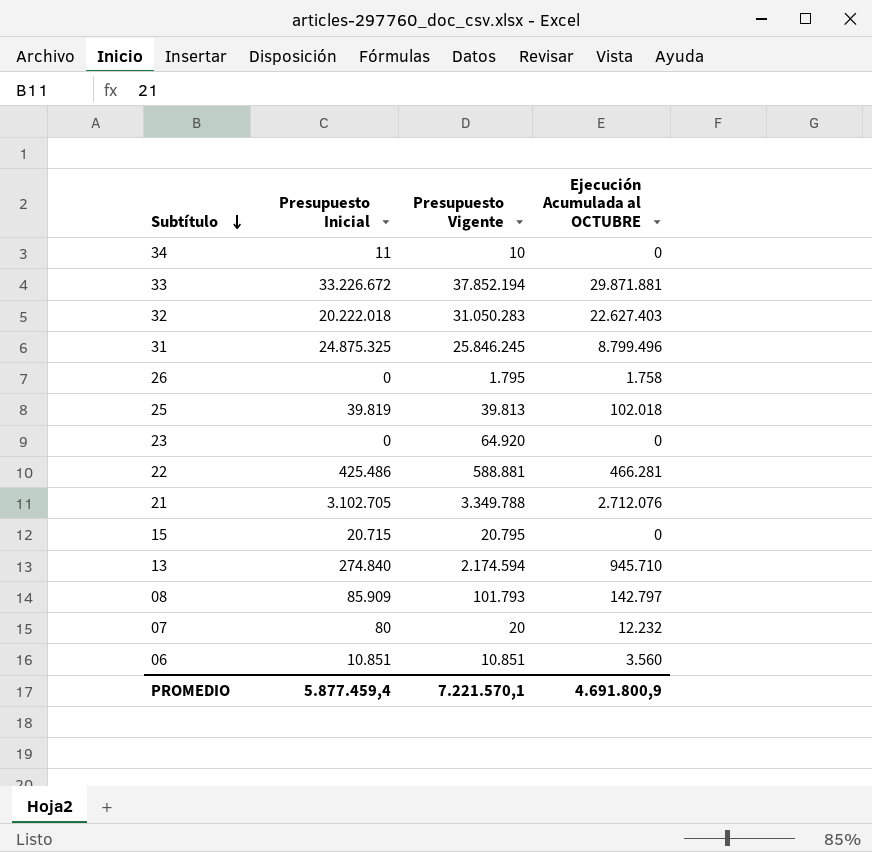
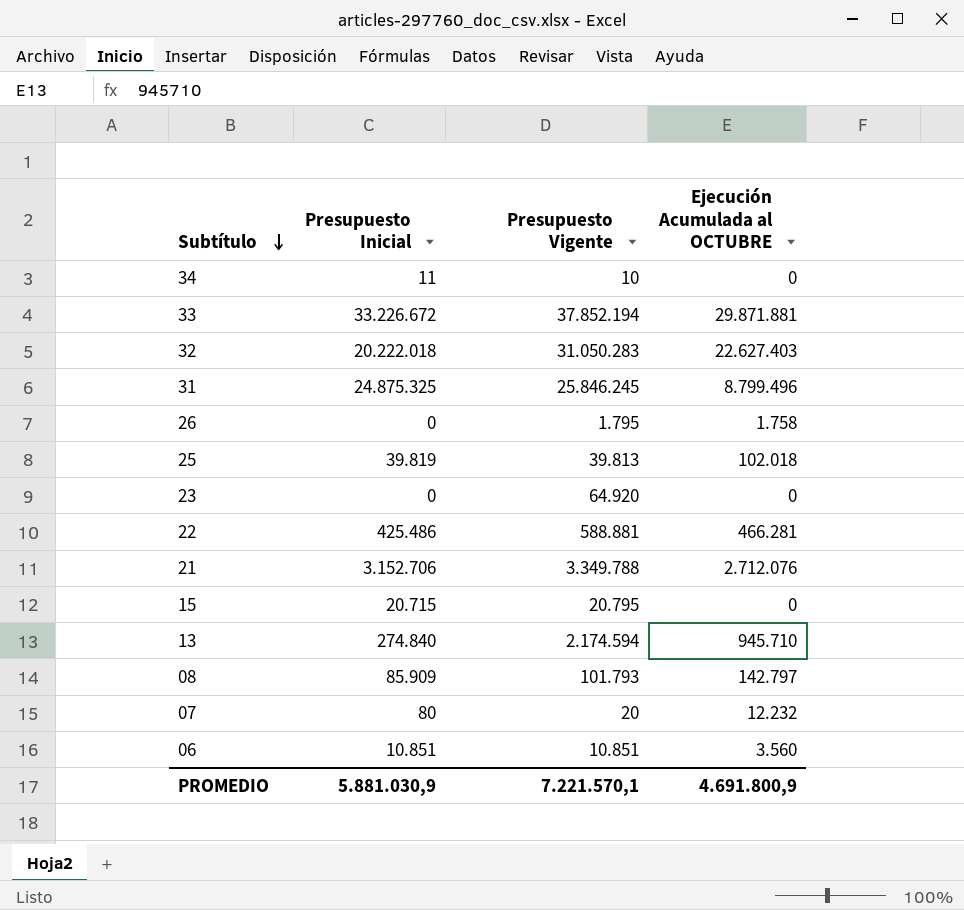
21 | Presupuesto Inicial: 3.102.705 -> 3.152.706
PROMEDIO | Presupuesto Inicial: 5.877.459,4 -> 5.881.030,9

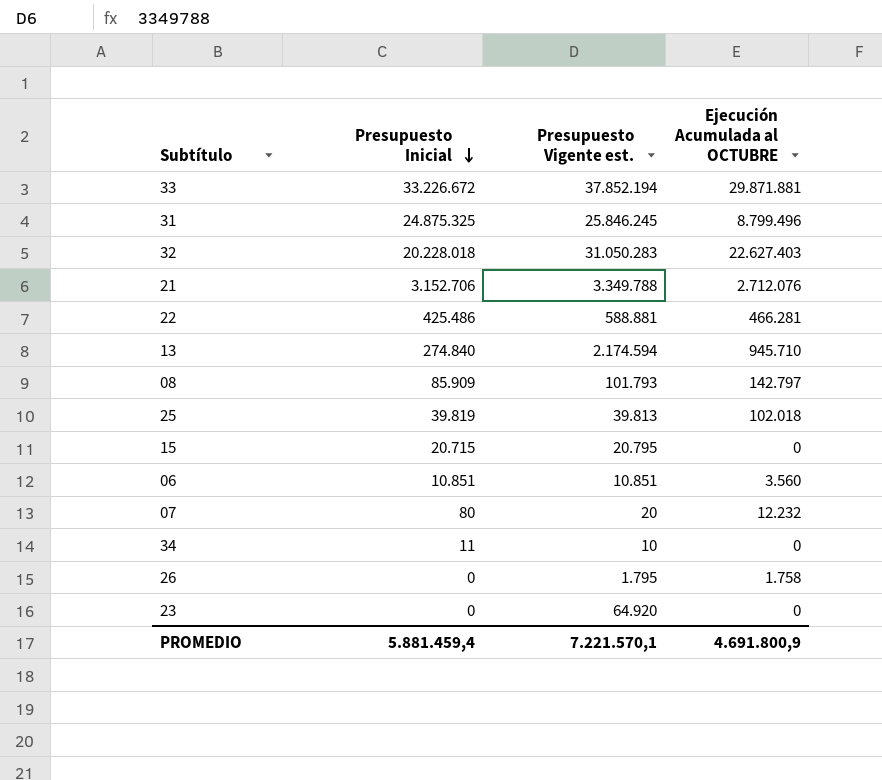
row order: Subtítulo descending -> Presupuesto Inicial descending
column name: Presupuesto Vigente -> Presupuesto Vigente est.
32 | Presupuesto Inicial: 20.222.018 -> 20.228.018
PROMEDIO | Presupuesto Inicial: 5.881.030,9 -> 5.881.459,4

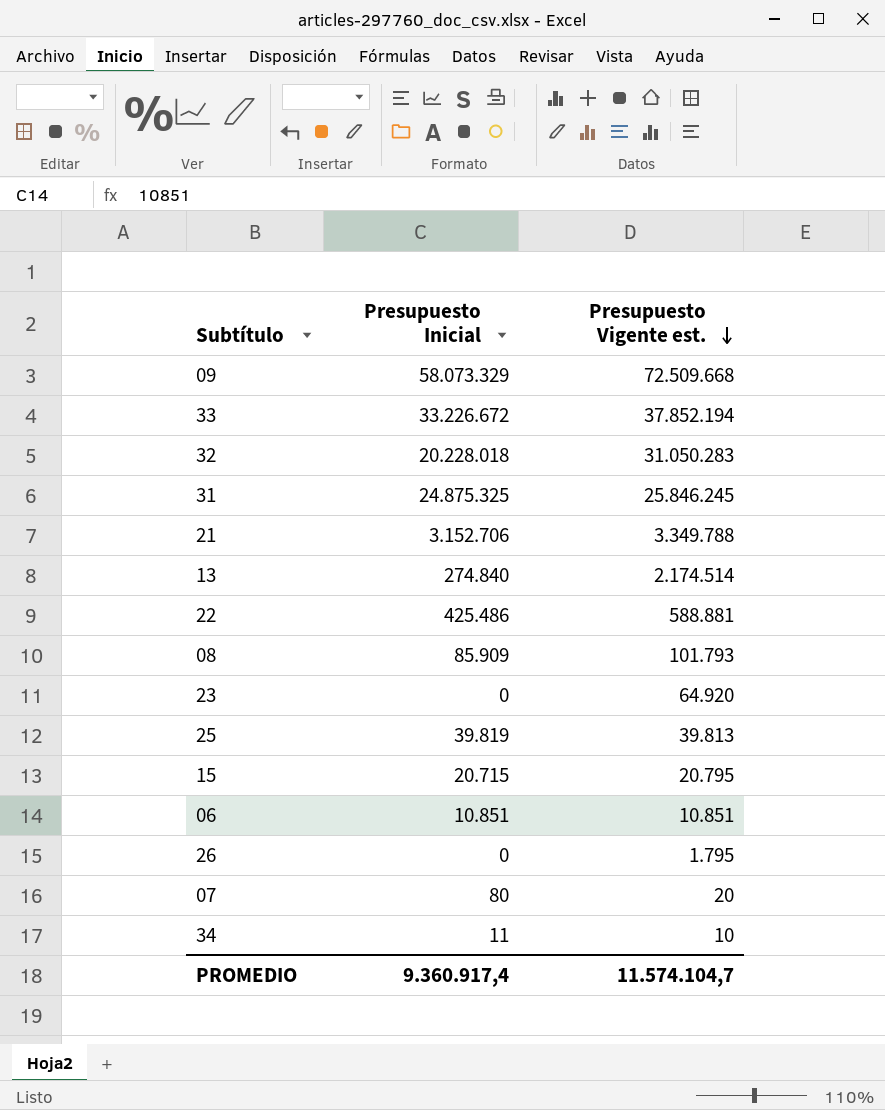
row order: Presupuesto Inicial descending -> Presupuesto Vigente est. descending
column Ejecución Acumulada al OCTUBRE | position: 4 -> none
row 09: none -> 58.073.329 | 72.509.668
13 | Presupuesto Vigente est.: 2.174.594 -> 2.174.514
PROMEDIO | Presupuesto Inicial: 5.881.459,4 -> 9.360.917,4
PROMEDIO | Presupuesto Vigente est.: 7.221.570,1 -> 11.574.104,7

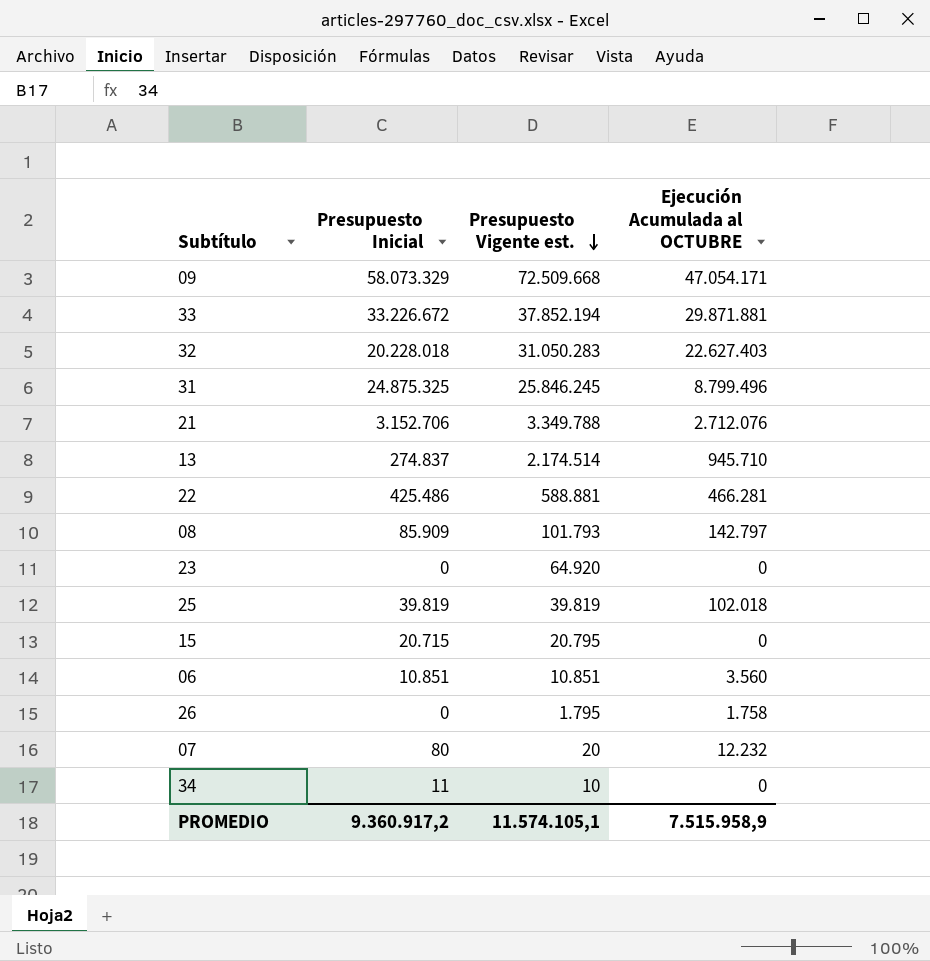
column Ejecución Acumulada al OCTUBRE | position: none -> 4
13 | Presupuesto Inicial: 274.840 -> 274.837
25 | Presupuesto Vigente est.: 39.813 -> 39.819
PROMEDIO | Presupuesto Inicial: 9.360.917,4 -> 9.360.917,2
PROMEDIO | Presupuesto Vigente est.: 11.574.104,7 -> 11.574.105,1

